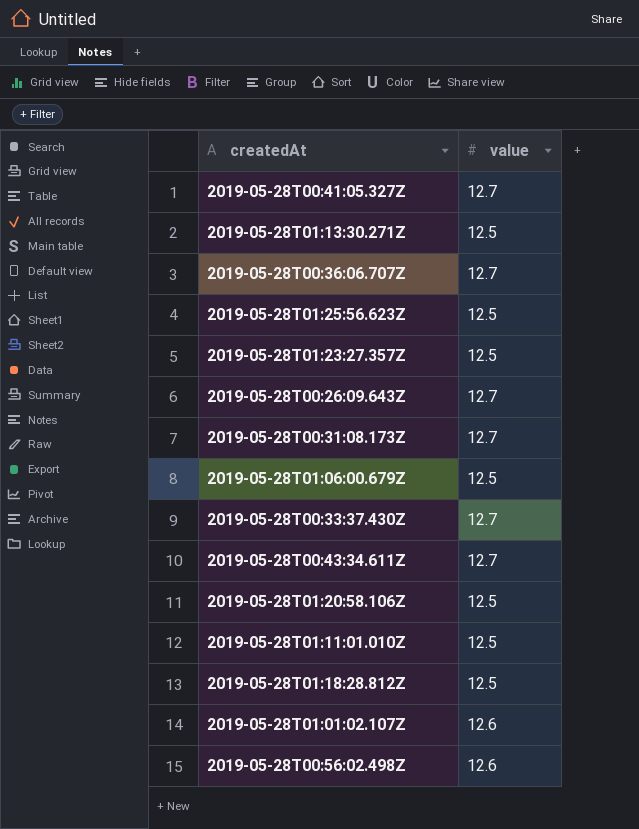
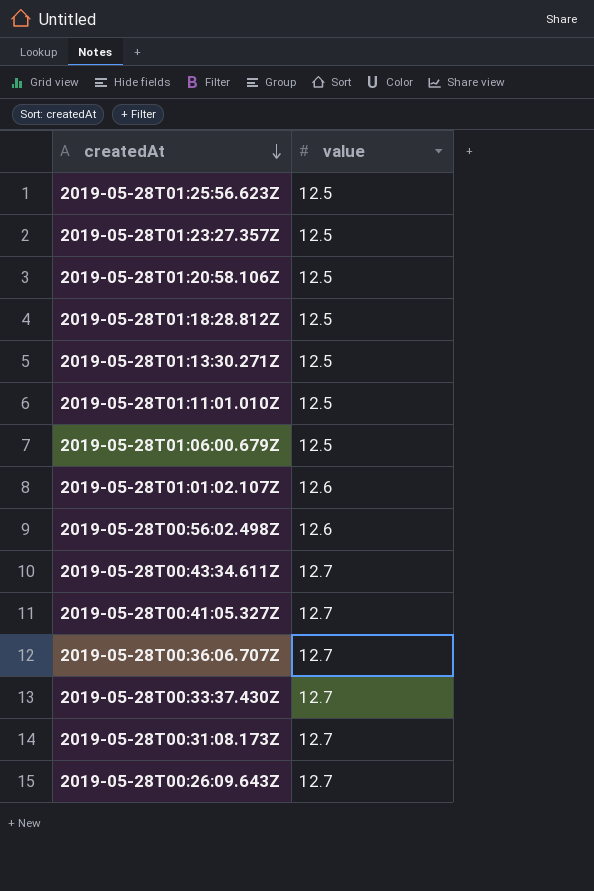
row order: none -> createdAt descending

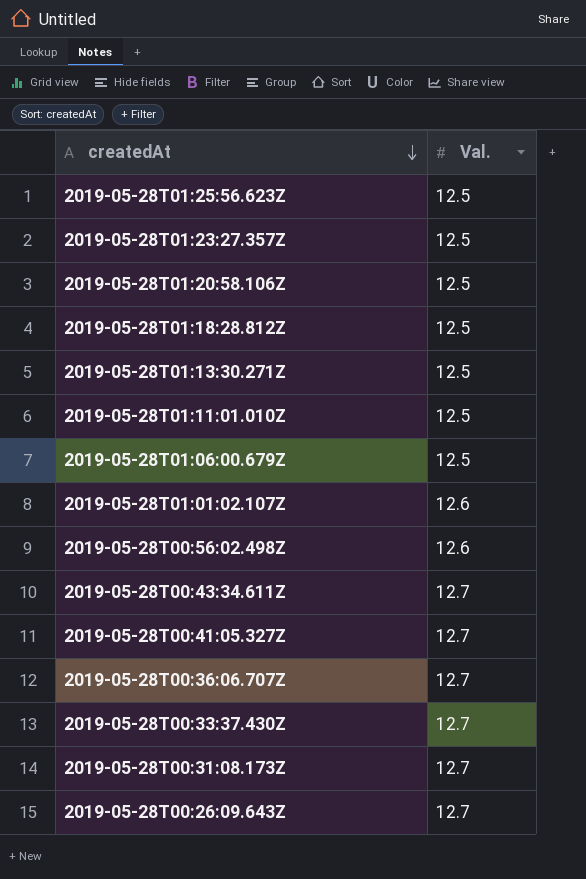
column name: value -> Val.

